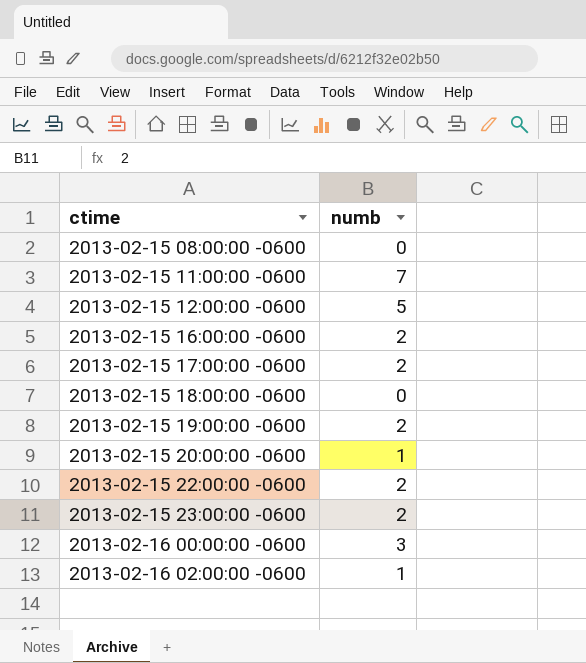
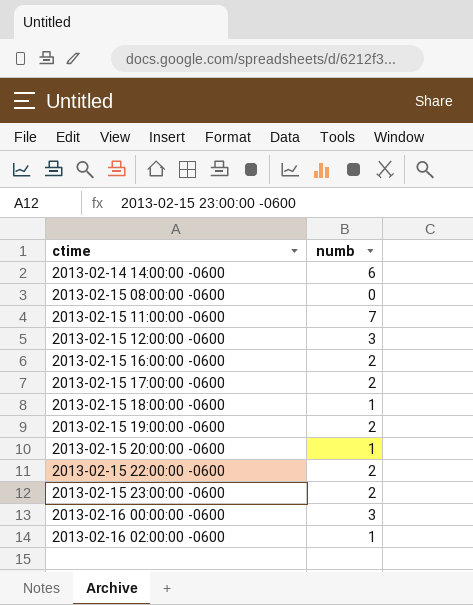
row 2013-02-14 14:00:00 -0600: none -> 6
2013-02-15 12:00:00 -0600 | numb: 5 -> 3
2013-02-15 18:00:00 -0600 | numb: 0 -> 1

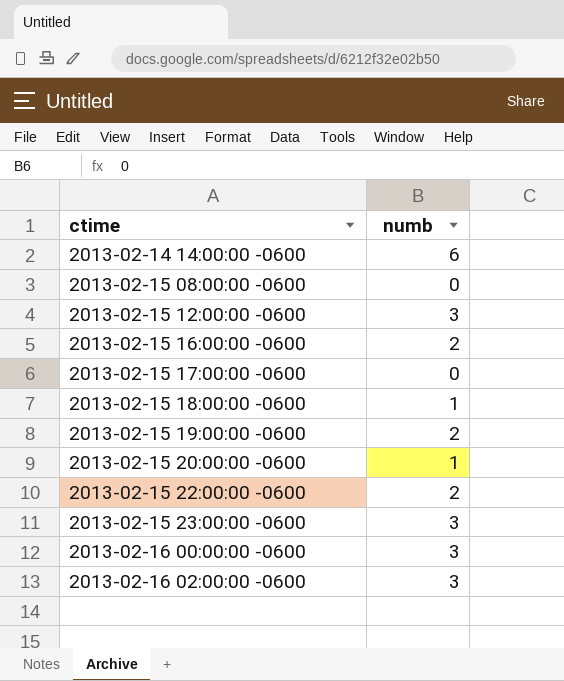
row 2013-02-15 11:00:00 -0600: 7 -> none
2013-02-15 17:00:00 -0600 | numb: 2 -> 0
2013-02-15 23:00:00 -0600 | numb: 2 -> 3
2013-02-16 02:00:00 -0600 | numb: 1 -> 3

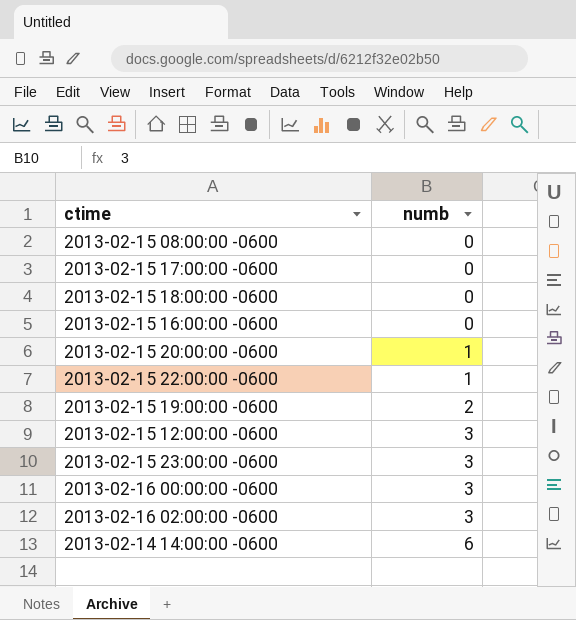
row order: ctime ascending -> numb ascending
2013-02-15 18:00:00 -0600 | numb: 1 -> 0
2013-02-15 16:00:00 -0600 | numb: 2 -> 0
2013-02-15 22:00:00 -0600 | numb: 2 -> 1

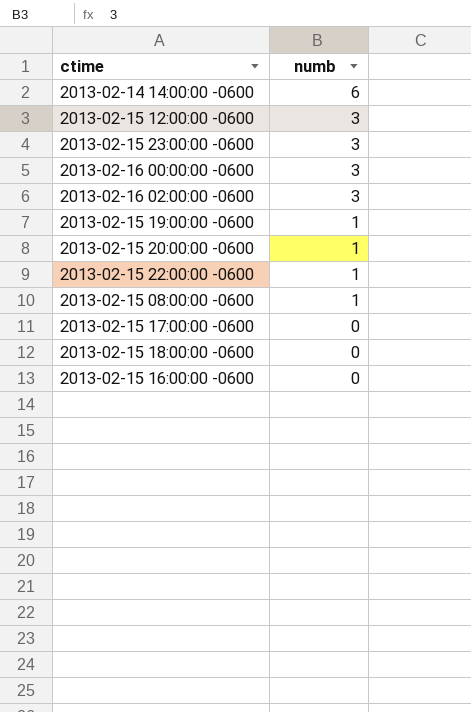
row order: numb ascending -> numb descending
2013-02-15 19:00:00 -0600 | numb: 2 -> 1
2013-02-15 08:00:00 -0600 | numb: 0 -> 1

